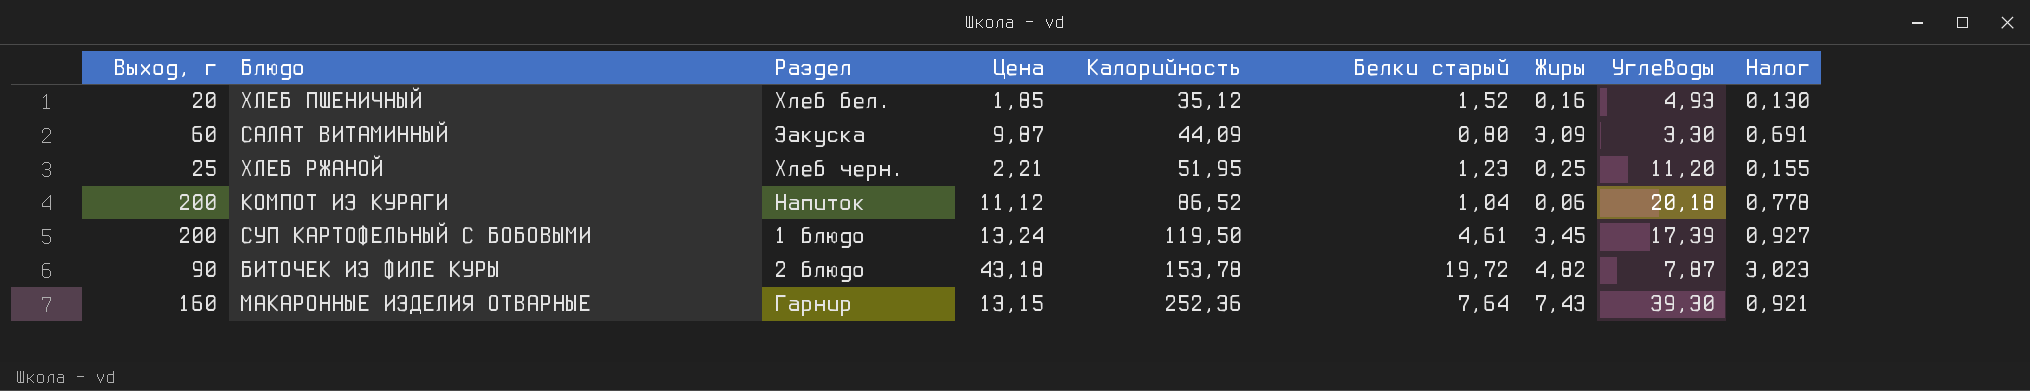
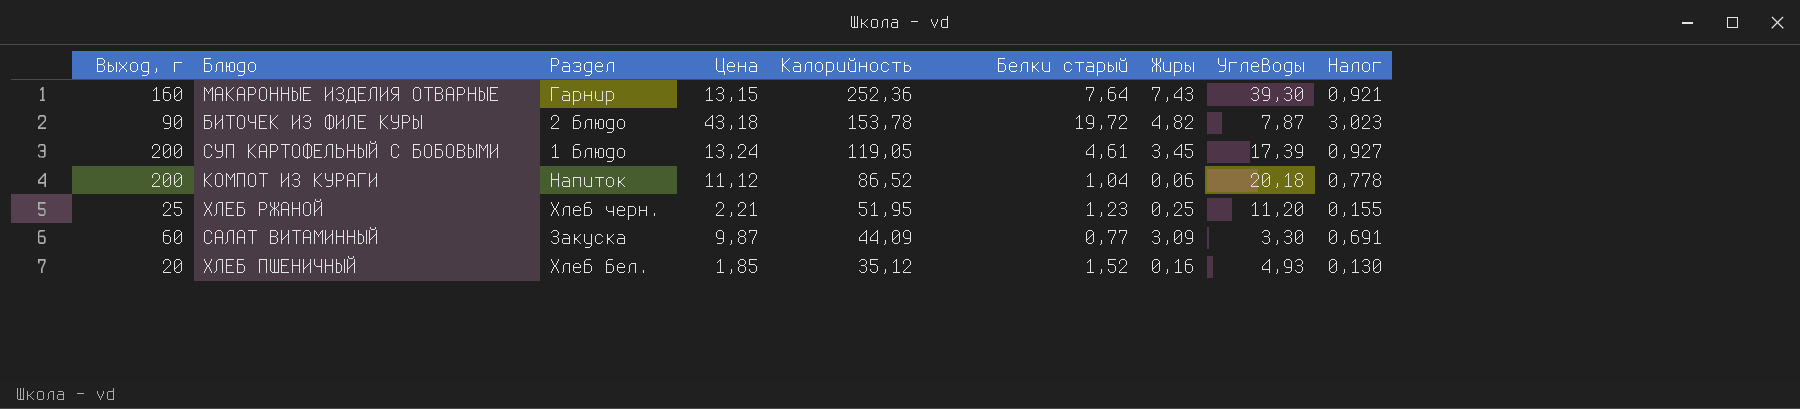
row order: Калорийность ascending -> Калорийность descending
СУП КАРТОФЕЛЬНЫЙ С БОБОВЫМИ | Калорийность: 119,50 -> 119,05
САЛАТ ВИТАМИННЫЙ | Белки старый: 0,80 -> 0,77

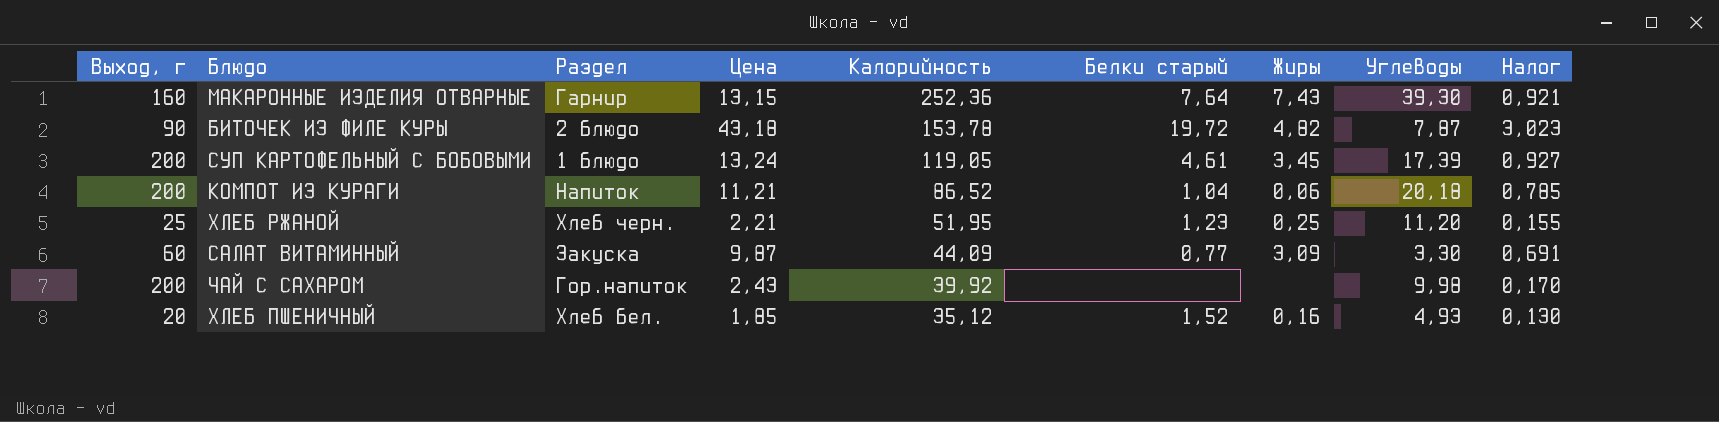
КОМПОТ ИЗ КУРАГИ | Цена: 11,12 -> 11,21
КОМПОТ ИЗ КУРАГИ | Налог: 0,778 -> 0,785
row ЧАЙ С САХАРОМ: none -> 200 | Гор.напиток | 2,43 | 39,92 | none | none | 9,98 | 0,170

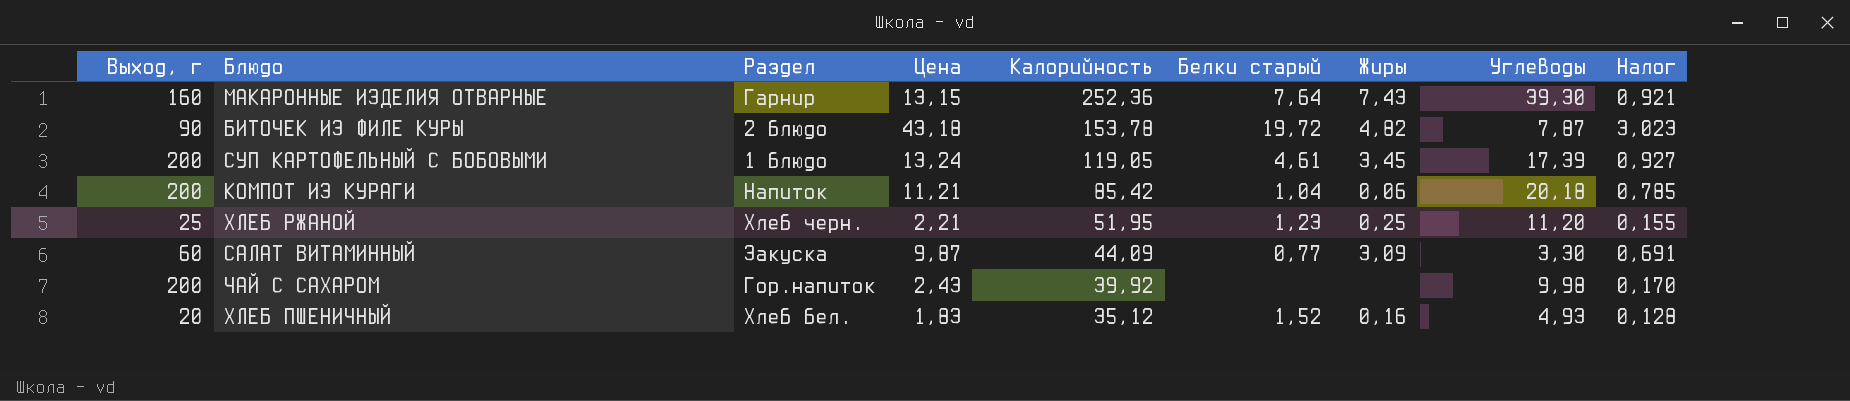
КОМПОТ ИЗ КУРАГИ | Калорийность: 86,52 -> 85,42
ХЛЕБ ПШЕНИЧНЫЙ | Цена: 1,85 -> 1,83
ХЛЕБ ПШЕНИЧНЫЙ | Налог: 0,130 -> 0,128

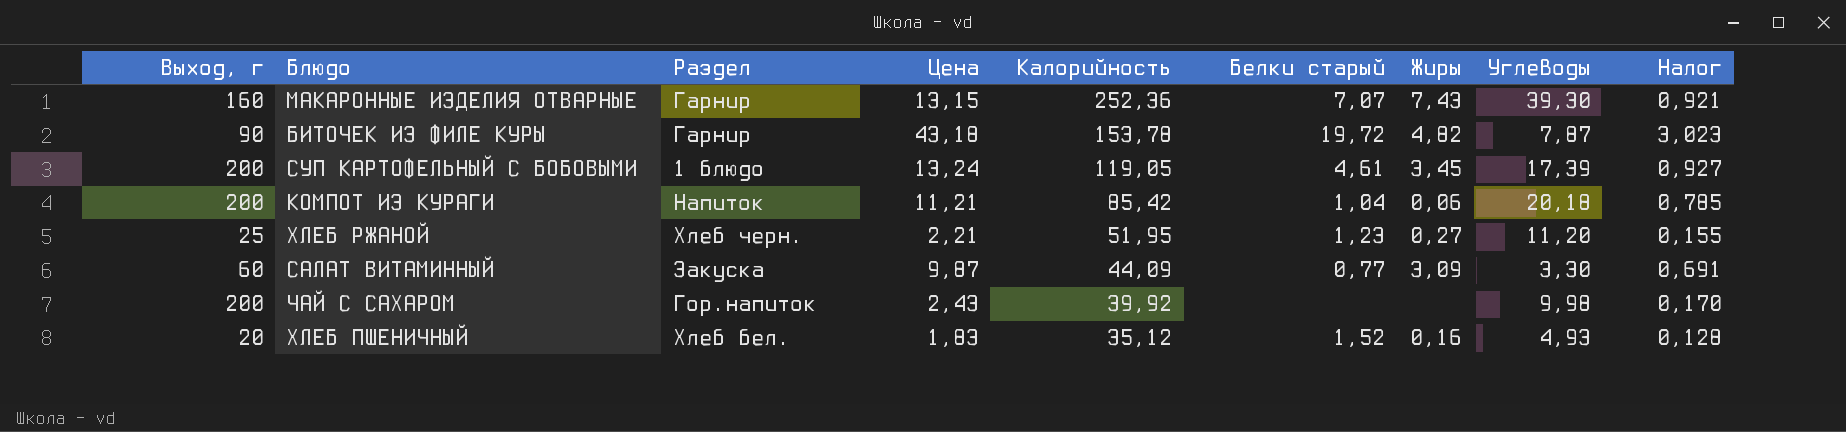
МАКАРОННЫЕ ИЗДЕЛИЯ ОТВАРНЫЕ | Белки старый: 7,64 -> 7,07
БИТОЧЕК ИЗ ФИЛЕ КУРЫ | Раздел: 2 блюдо -> Гарнир
ХЛЕБ РЖАНОЙ | Жиры: 0,25 -> 0,27

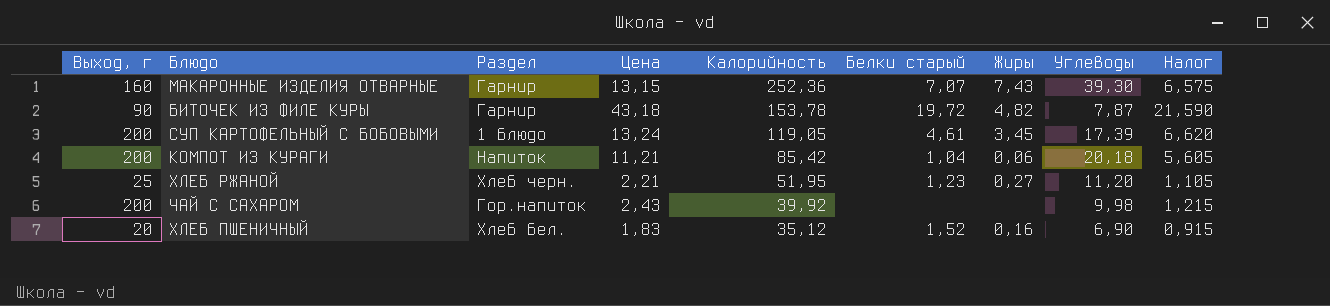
column Налог | formula: [Цена] * 0,07 -> [Цена] * 0,5
row САЛАТ ВИТАМИННЫЙ: 60 | Закуска | 9,87 | 44,09 | 0,77 | 3,09 | 3,30 | 0,691 -> none
ХЛЕБ ПШЕНИЧНЫЙ | Углеводы: 4,93 -> 6,90

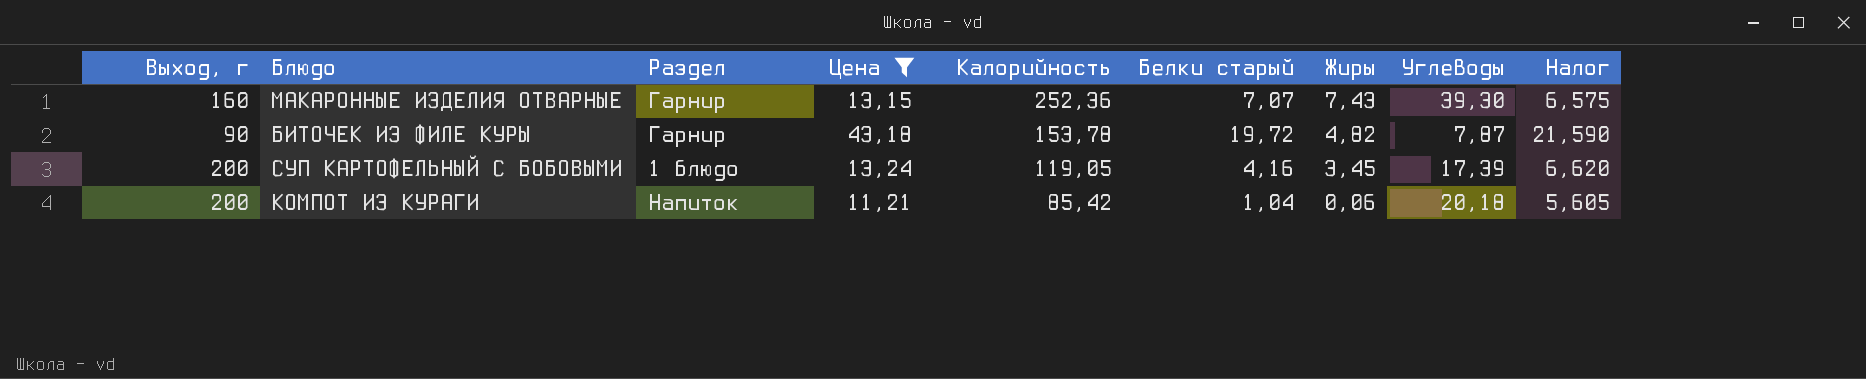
filter: none -> Цена >= 11,21
СУП КАРТОФЕЛЬНЫЙ С БОБОВЫМИ | Белки старый: 4,61 -> 4,16

